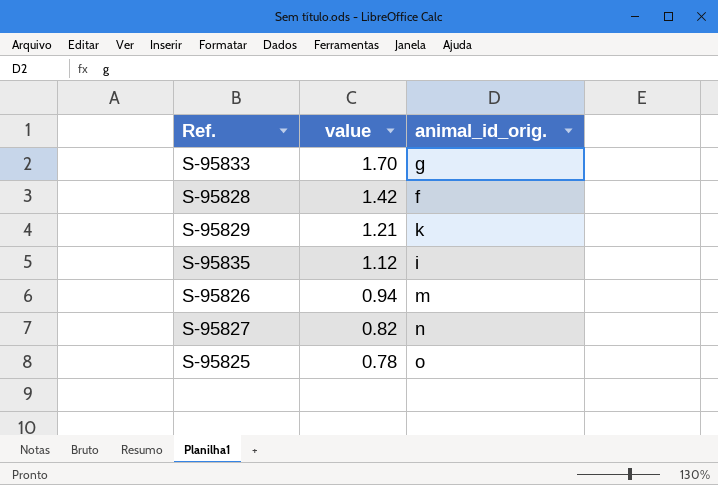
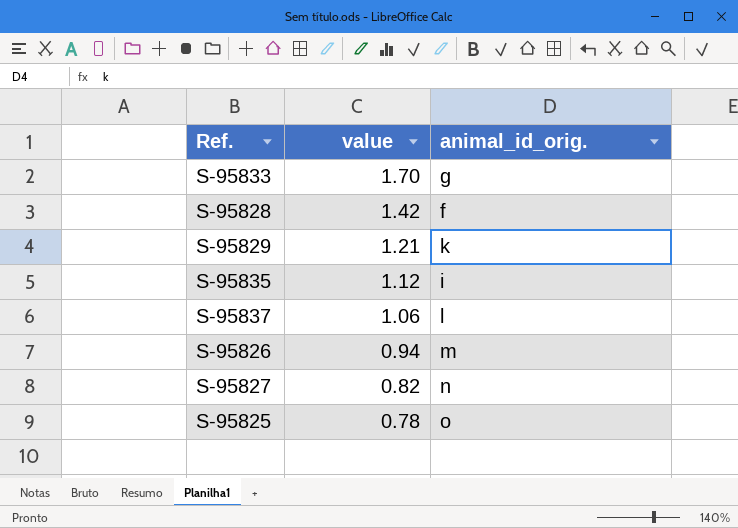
row S-95837: none -> 1.06 | l

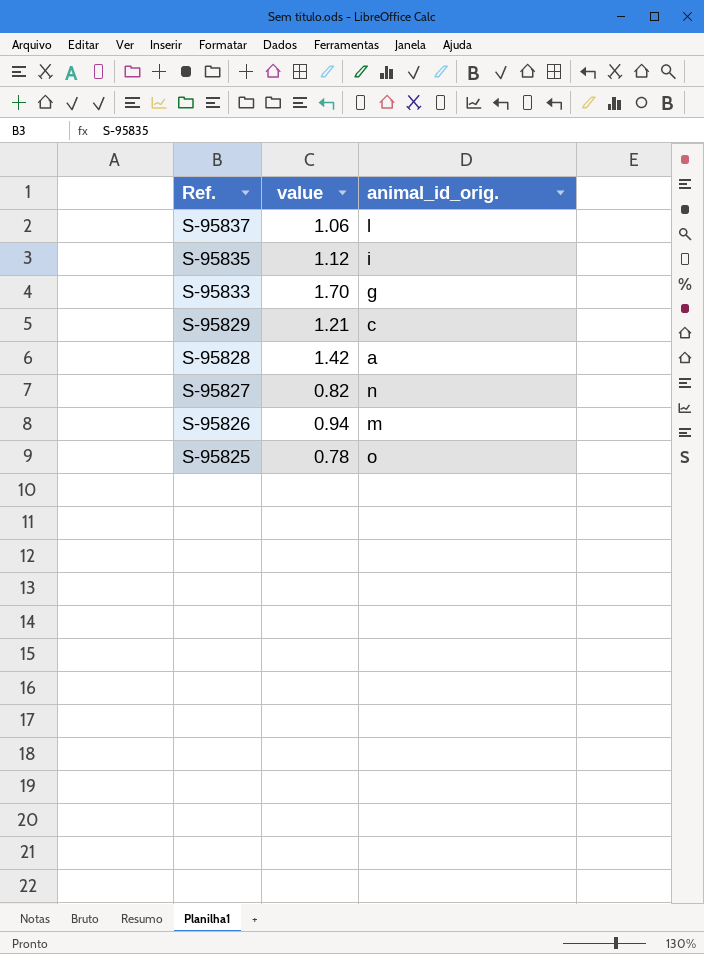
row order: value descending -> Ref. descending
S-95829 | animal_id_orig.: k -> c
S-95828 | animal_id_orig.: f -> a

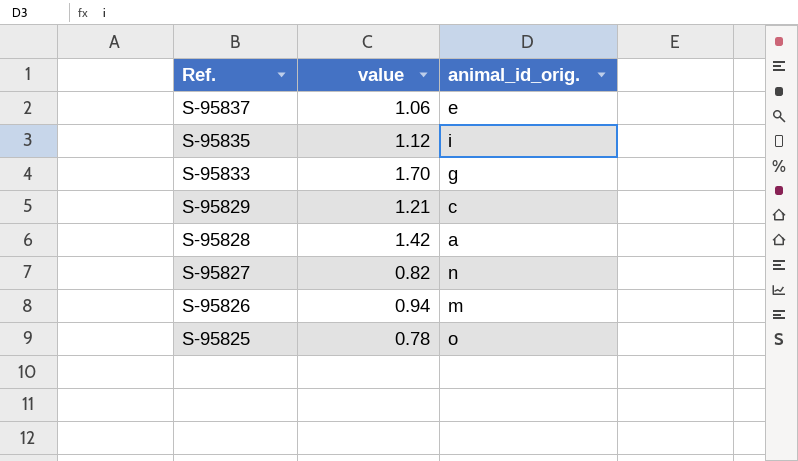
S-95837 | animal_id_orig.: l -> e

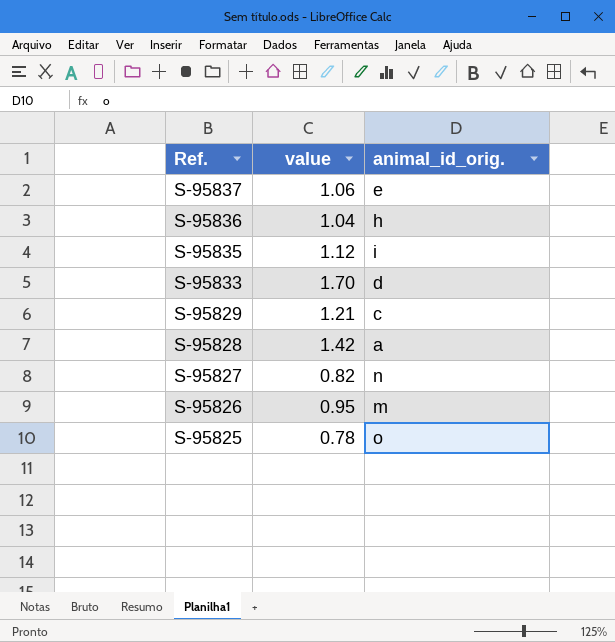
row S-95836: none -> 1.04 | h
S-95833 | animal_id_orig.: g -> d
S-95826 | value: 0.94 -> 0.95

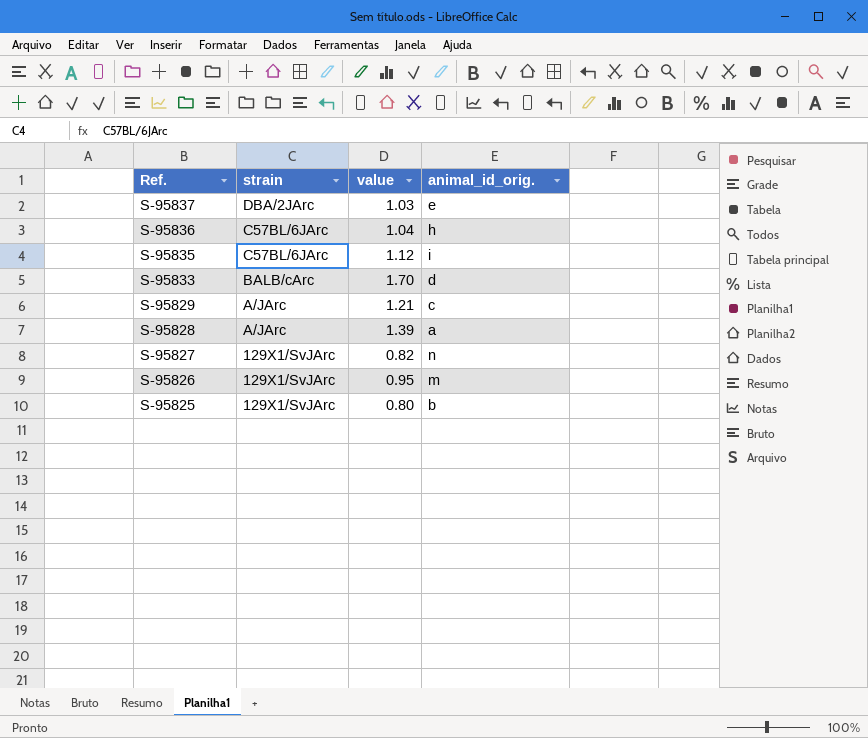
column strain | position: none -> 2
S-95837 | value: 1.06 -> 1.03
S-95828 | value: 1.42 -> 1.39
S-95825 | value: 0.78 -> 0.80
S-95825 | animal_id_orig.: o -> b

